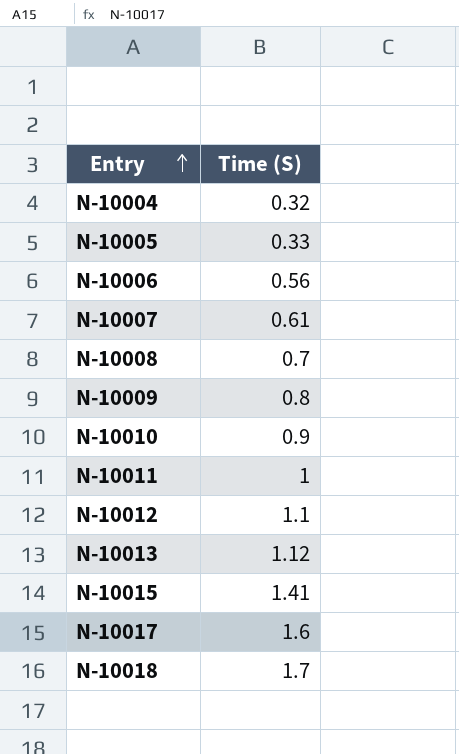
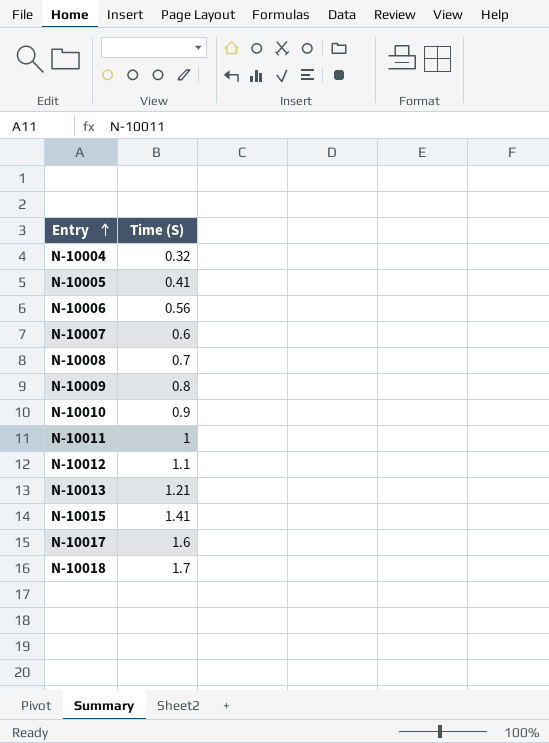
N-10005 | Time (S): 0.33 -> 0.41
N-10007 | Time (S): 0.61 -> 0.6
N-10013 | Time (S): 1.12 -> 1.21

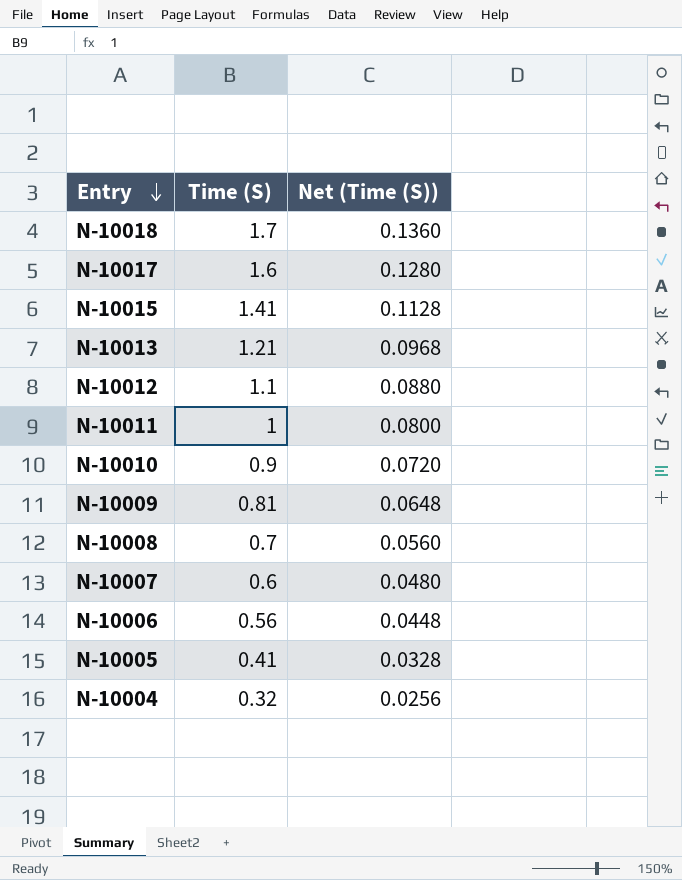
row order: Entry ascending -> Entry descending
column Net (Time (S)) | formula: none -> [Time (S)] * 0.08
N-10009 | Time (S): 0.8 -> 0.81

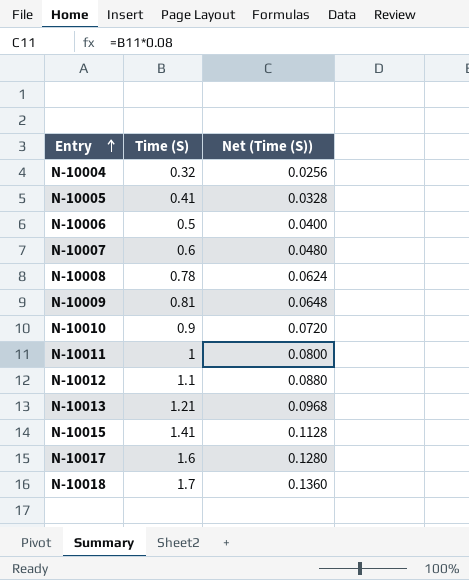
row order: Entry descending -> Entry ascending
N-10006 | Time (S): 0.56 -> 0.5
N-10006 | Net (Time (S)): 0.0448 -> 0.0400
N-10008 | Time (S): 0.7 -> 0.78
N-10008 | Net (Time (S)): 0.0560 -> 0.0624

